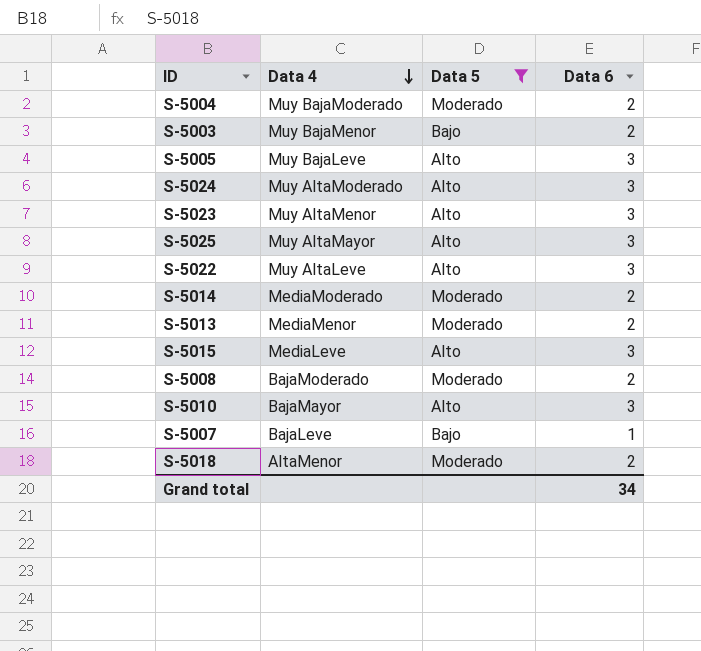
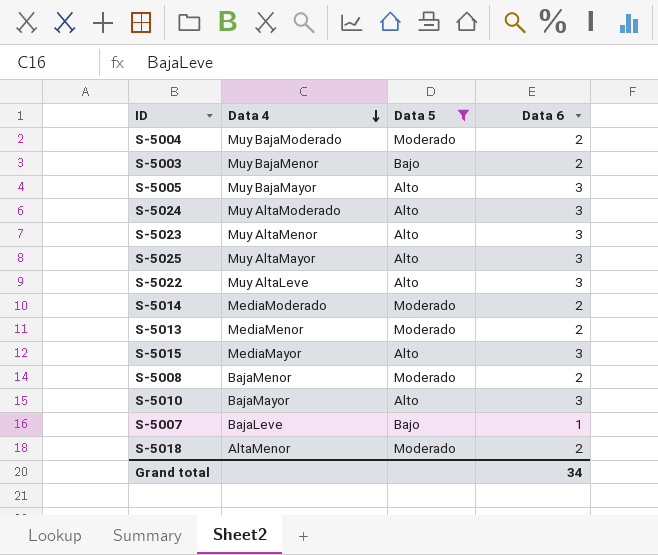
S-5005 | Data 4: Muy BajaLeve -> Muy BajaMayor
S-5015 | Data 4: MediaLeve -> MediaMayor
S-5008 | Data 4: BajaModerado -> BajaMenor

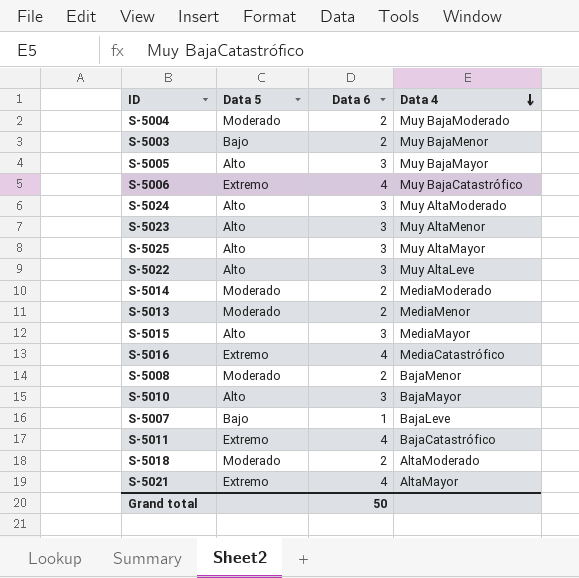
filter: Data 5 != Extremo -> none
column Data 4 | position: 2 -> 4
S-5018 | Data 4: AltaMenor -> AltaModerado
Grand total | Data 6: 34 -> 50

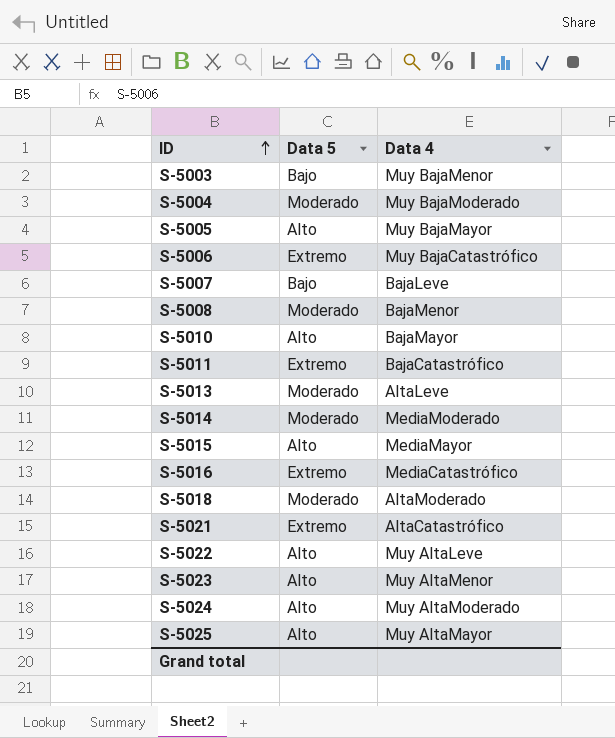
row order: Data 4 descending -> ID ascending
column Data 6 | position: 3 -> none
S-5013 | Data 4: MediaMenor -> AltaLeve
S-5021 | Data 4: AltaMayor -> AltaCatastrófico

